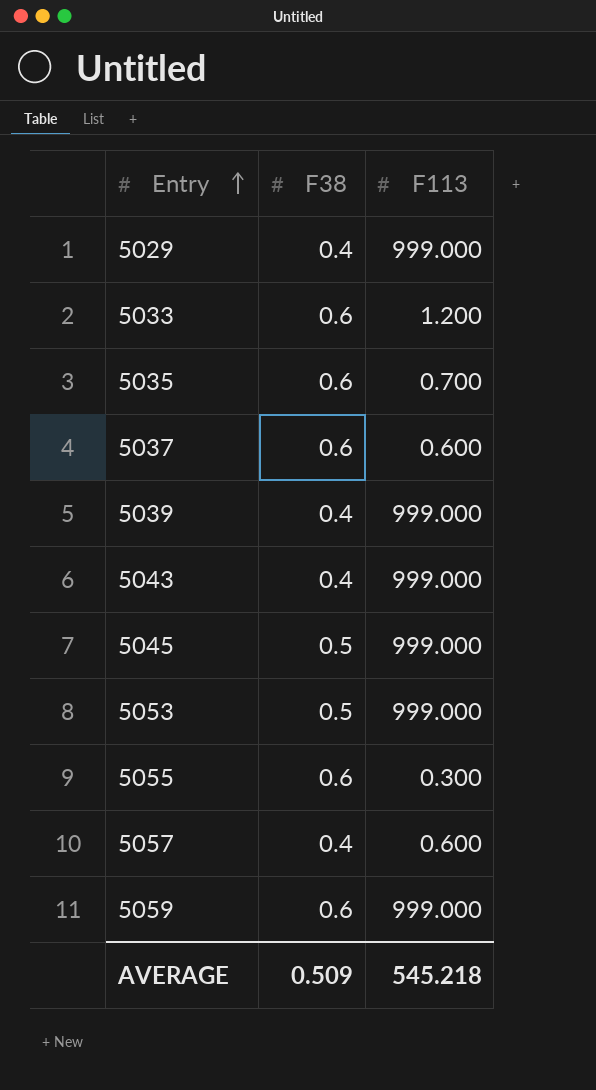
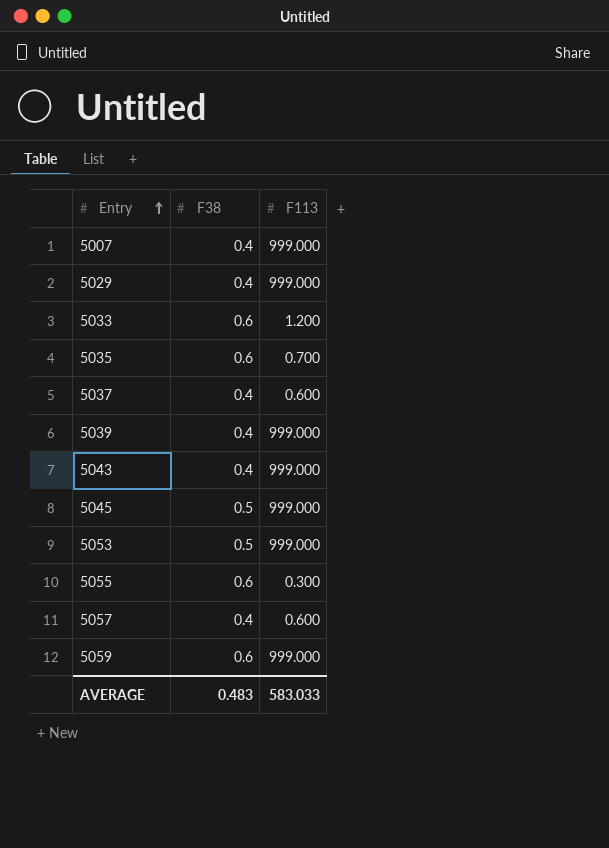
row 5007: none -> 0.4 | 999.000
5037 | F38: 0.6 -> 0.4
AVERAGE | F38: 0.509 -> 0.483
AVERAGE | F113: 545.218 -> 583.033

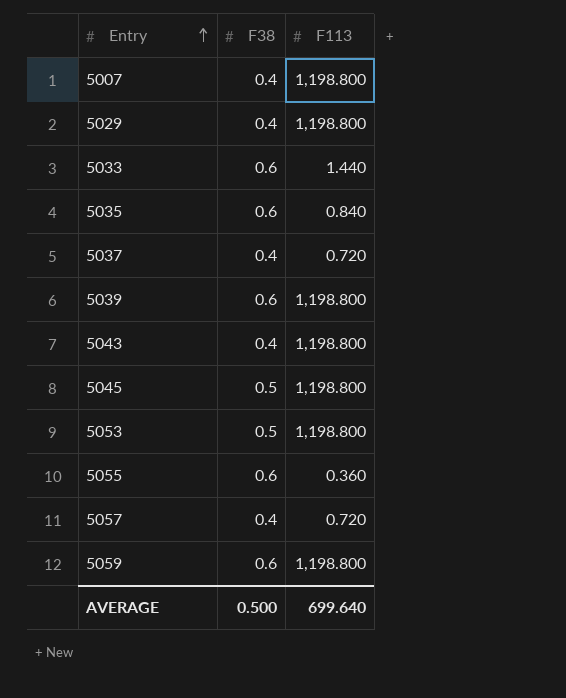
5007 | F113: 999.000 -> 1,198.800
5029 | F113: 999.000 -> 1,198.800
5033 | F113: 1.200 -> 1.440
5035 | F113: 0.700 -> 0.840
5037 | F113: 0.600 -> 0.720
5039 | F38: 0.4 -> 0.6
5039 | F113: 999.000 -> 1,198.800
5043 | F113: 999.000 -> 1,198.800
5045 | F113: 999.000 -> 1,198.800
5053 | F113: 999.000 -> 1,198.800
5055 | F113: 0.300 -> 0.360
5057 | F113: 0.600 -> 0.720
5059 | F113: 999.000 -> 1,198.800
AVERAGE | F38: 0.483 -> 0.500
AVERAGE | F113: 583.033 -> 699.640

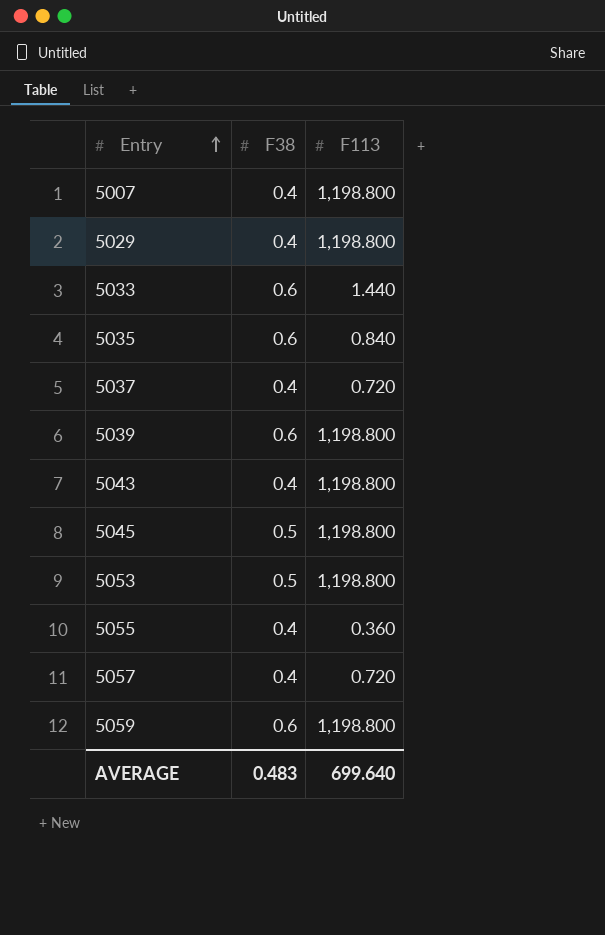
5055 | F38: 0.6 -> 0.4
AVERAGE | F38: 0.500 -> 0.483

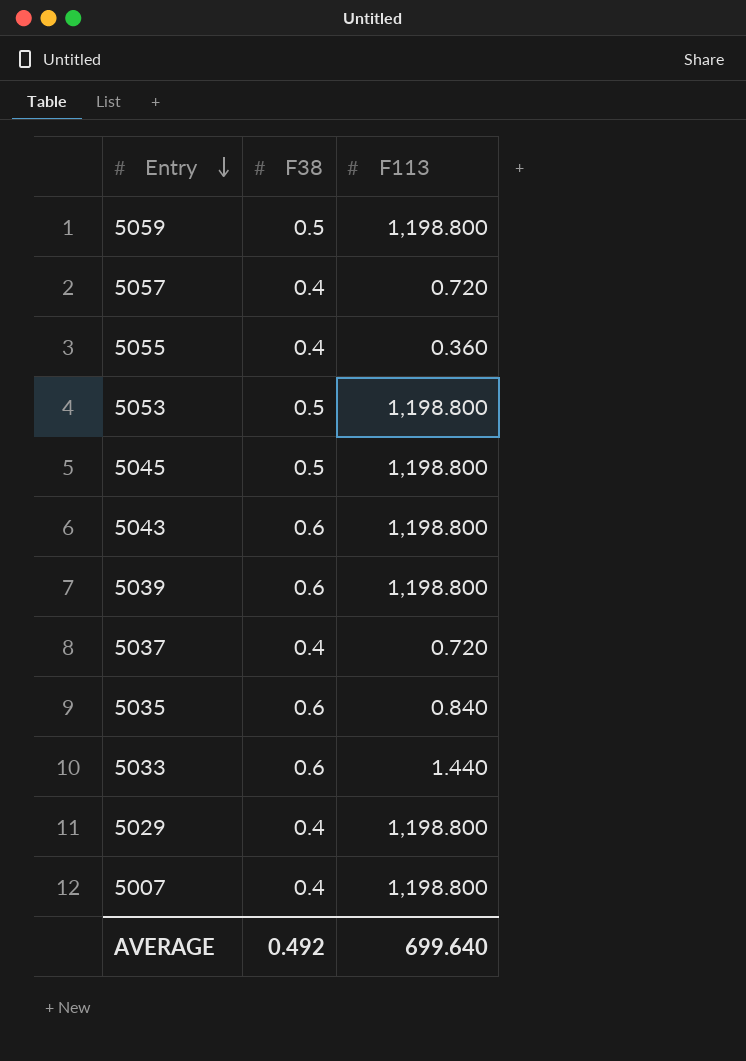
row order: Entry ascending -> Entry descending
5059 | F38: 0.6 -> 0.5
5043 | F38: 0.4 -> 0.6
AVERAGE | F38: 0.483 -> 0.492

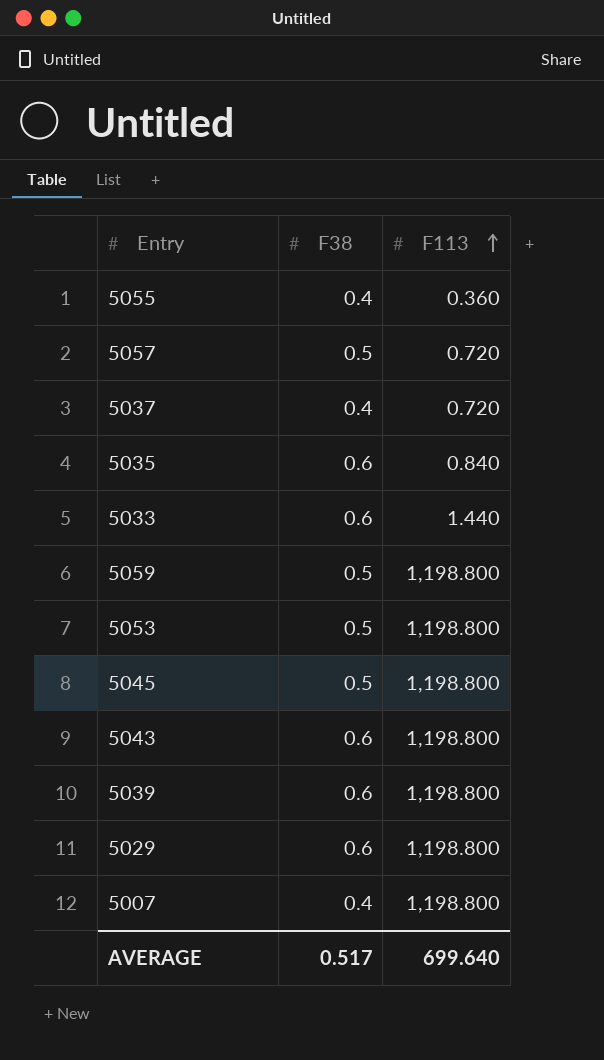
row order: Entry descending -> F113 ascending
5057 | F38: 0.4 -> 0.5
5029 | F38: 0.4 -> 0.6
AVERAGE | F38: 0.492 -> 0.517

